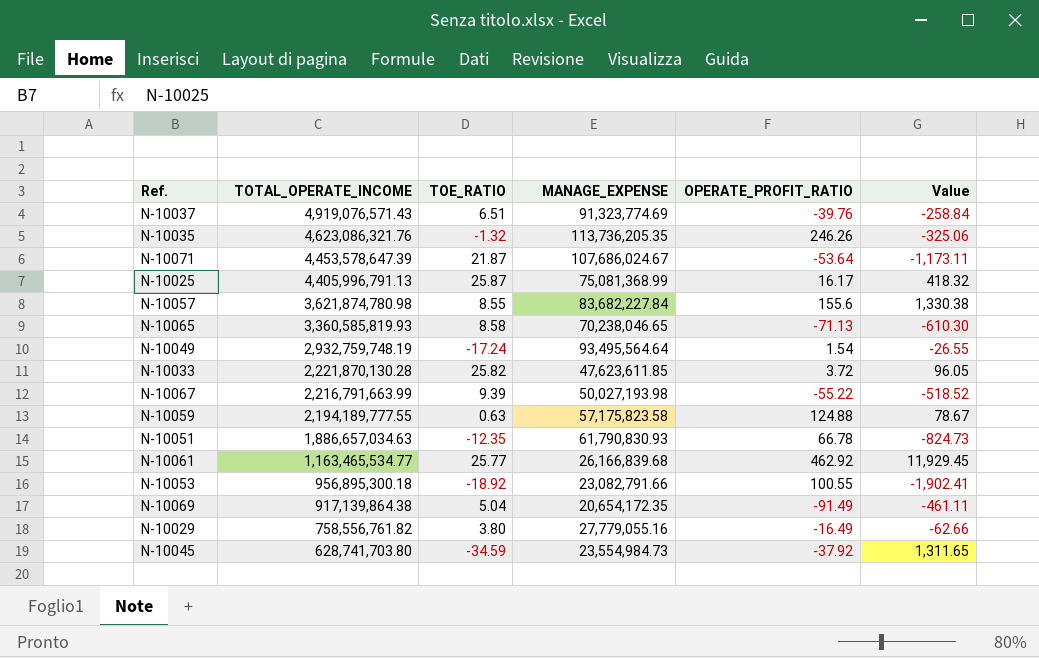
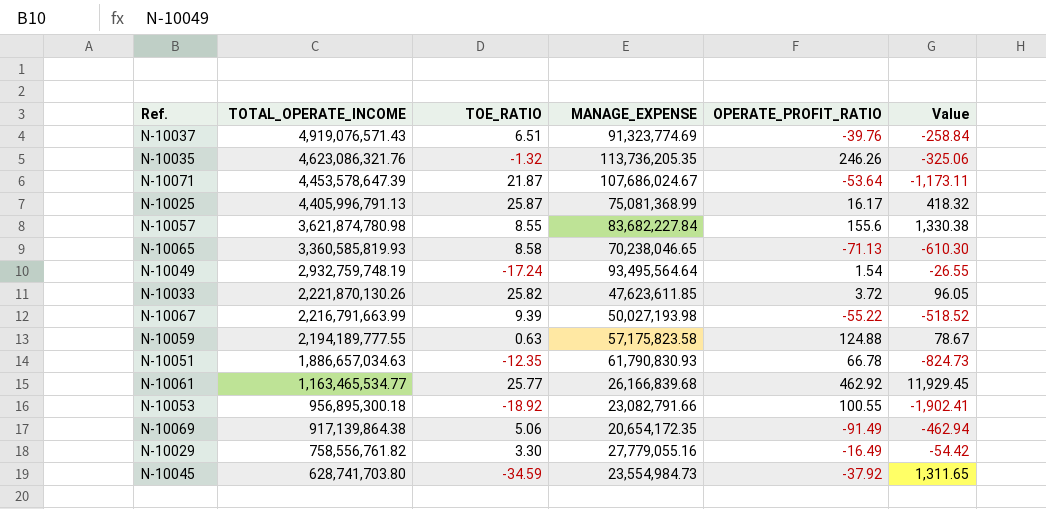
N-10033 | TOTAL_OPERATE_INCOME: 2,221,870,130.28 -> 2,221,870,130.26
N-10069 | TOE_RATIO: 5.04 -> 5.06
N-10069 | Value: -461.11 -> -462.94
N-10029 | TOE_RATIO: 3.80 -> 3.30
N-10029 | Value: -62.66 -> -54.42

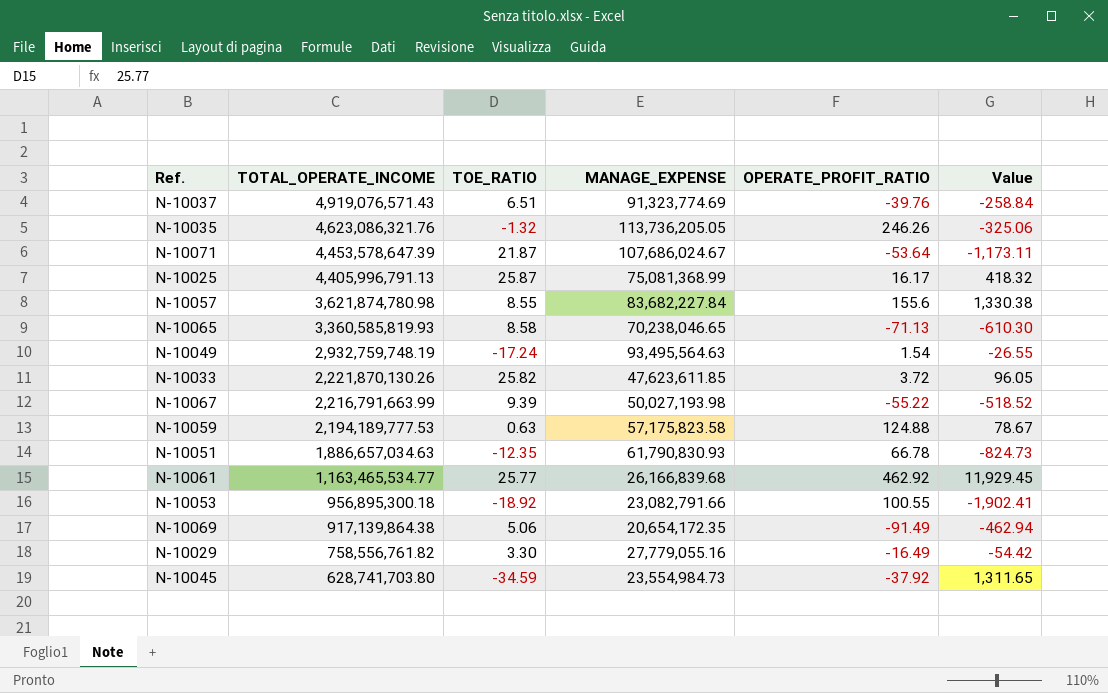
N-10035 | MANAGE_EXPENSE: 113,736,205.35 -> 113,736,205.05
N-10049 | MANAGE_EXPENSE: 93,495,564.64 -> 93,495,564.63
N-10059 | TOTAL_OPERATE_INCOME: 2,194,189,777.55 -> 2,194,189,777.53

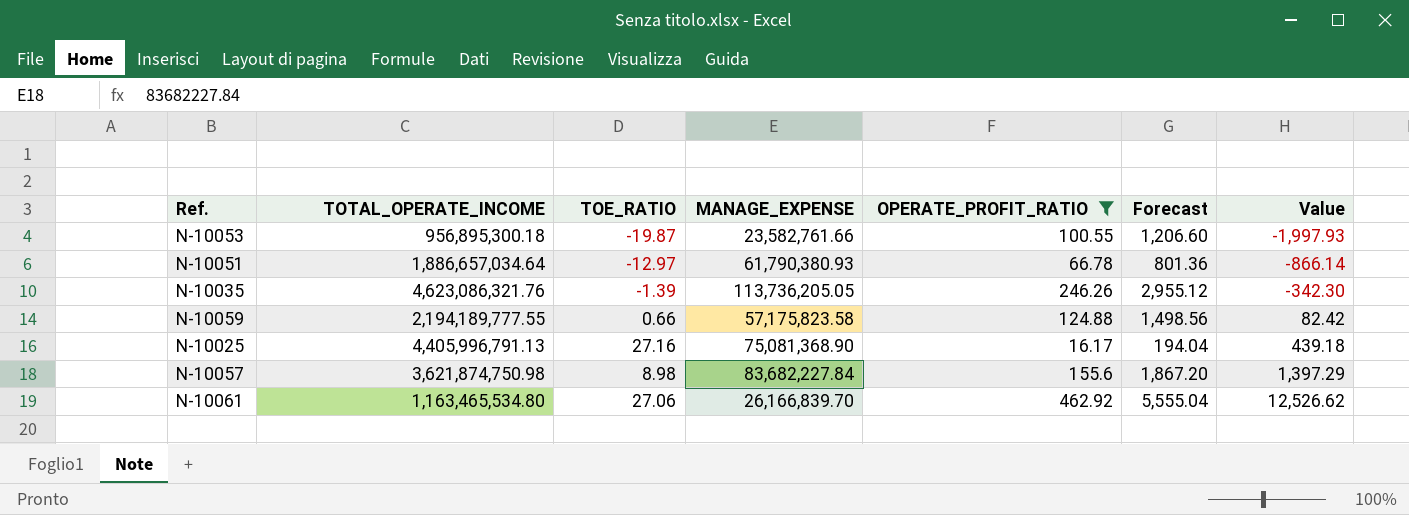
filter: none -> OPERATE_PROFIT_RATIO >= 16.17
row order: TOTAL_OPERATE_INCOME descending -> Value ascending
column Forecast | formula: none -> [OPERATE_PROFIT_RATIO] * 12
N-10053 | TOE_RATIO: -18.92 -> -19.87
N-10053 | MANAGE_EXPENSE: 23,082,791.66 -> 23,582,761.66
N-10053 | Value: -1,902.41 -> -1,997.93
N-10051 | TOTAL_OPERATE_INCOME: 1,886,657,034.63 -> 1,886,657,034.64
N-10051 | TOE_RATIO: -12.35 -> -12.97
N-10051 | MANAGE_EXPENSE: 61,790,830.93 -> 61,790,380.93
N-10051 | Value: -824.73 -> -866.14
N-10035 | TOE_RATIO: -1.32 -> -1.39
N-10035 | Value: -325.06 -> -342.30
N-10059 | TOTAL_OPERATE_INCOME: 2,194,189,777.53 -> 2,194,189,777.55
N-10059 | TOE_RATIO: 0.63 -> 0.66
N-10059 | Value: 78.67 -> 82.42
N-10025 | TOE_RATIO: 25.87 -> 27.16
N-10025 | MANAGE_EXPENSE: 75,081,368.99 -> 75,081,368.90
N-10025 | Value: 418.32 -> 439.18
N-10057 | TOTAL_OPERATE_INCOME: 3,621,874,780.98 -> 3,621,874,750.98
N-10057 | TOE_RATIO: 8.55 -> 8.98
N-10057 | Value: 1,330.38 -> 1,397.29
N-10061 | TOTAL_OPERATE_INCOME: 1,163,465,534.77 -> 1,163,465,534.80
N-10061 | TOE_RATIO: 25.77 -> 27.06
N-10061 | MANAGE_EXPENSE: 26,166,839.68 -> 26,166,839.70
N-10061 | Value: 11,929.45 -> 12,526.62

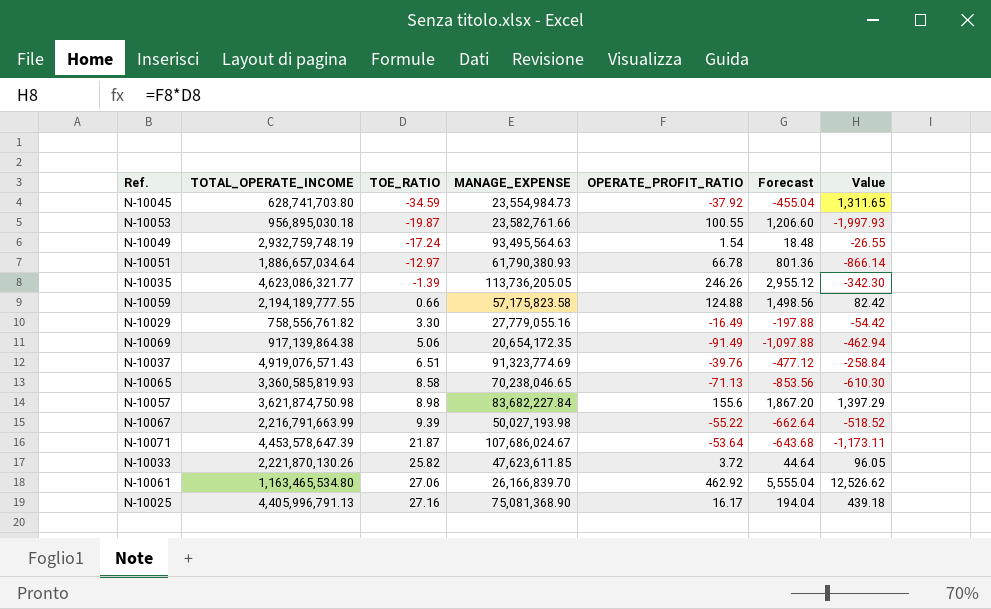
filter: OPERATE_PROFIT_RATIO >= 16.17 -> none
row order: Value ascending -> TOE_RATIO ascending
N-10053 | TOTAL_OPERATE_INCOME: 956,895,300.18 -> 956,895,030.18
N-10035 | TOTAL_OPERATE_INCOME: 4,623,086,321.76 -> 4,623,086,321.77

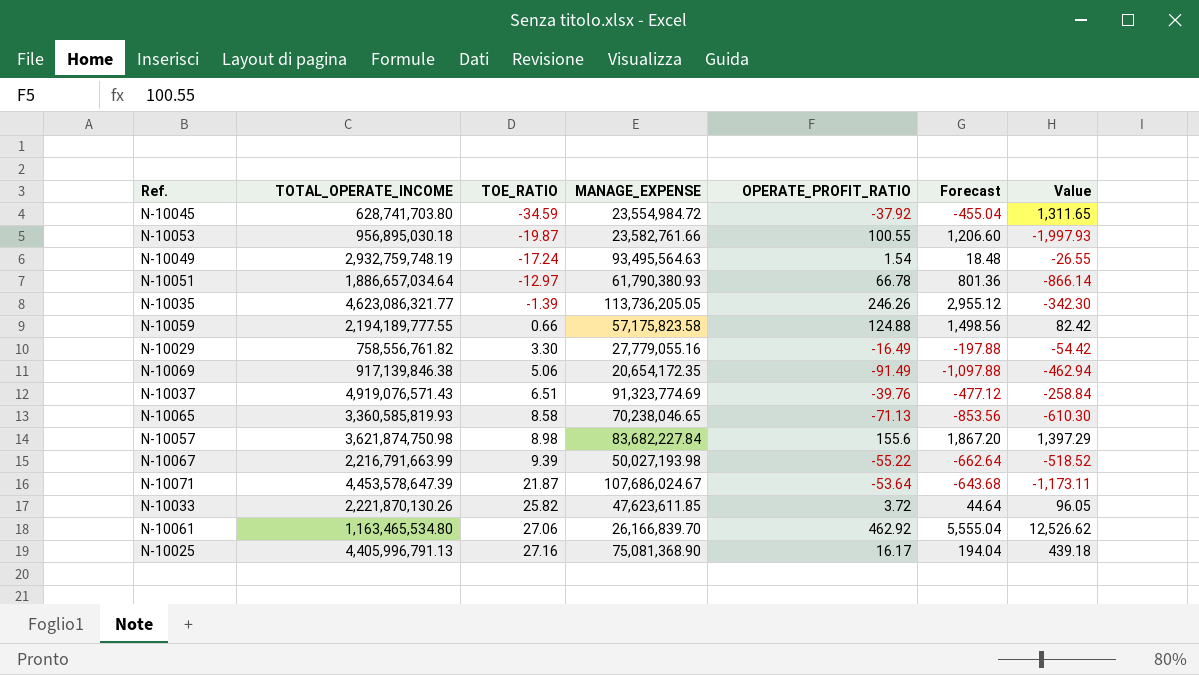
N-10045 | MANAGE_EXPENSE: 23,554,984.73 -> 23,554,984.72
N-10069 | TOTAL_OPERATE_INCOME: 917,139,864.38 -> 917,139,846.38

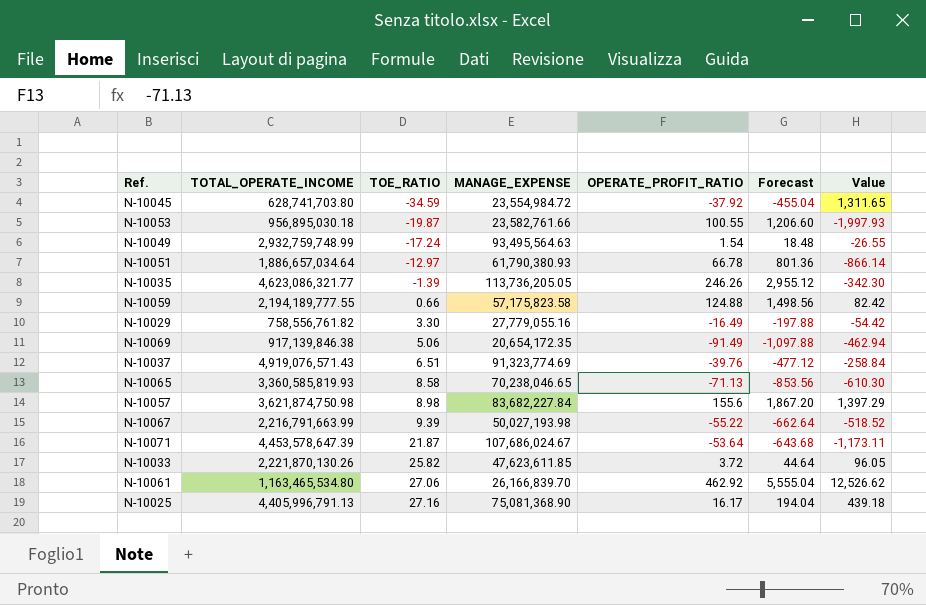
N-10049 | TOTAL_OPERATE_INCOME: 2,932,759,748.19 -> 2,932,759,748.99

